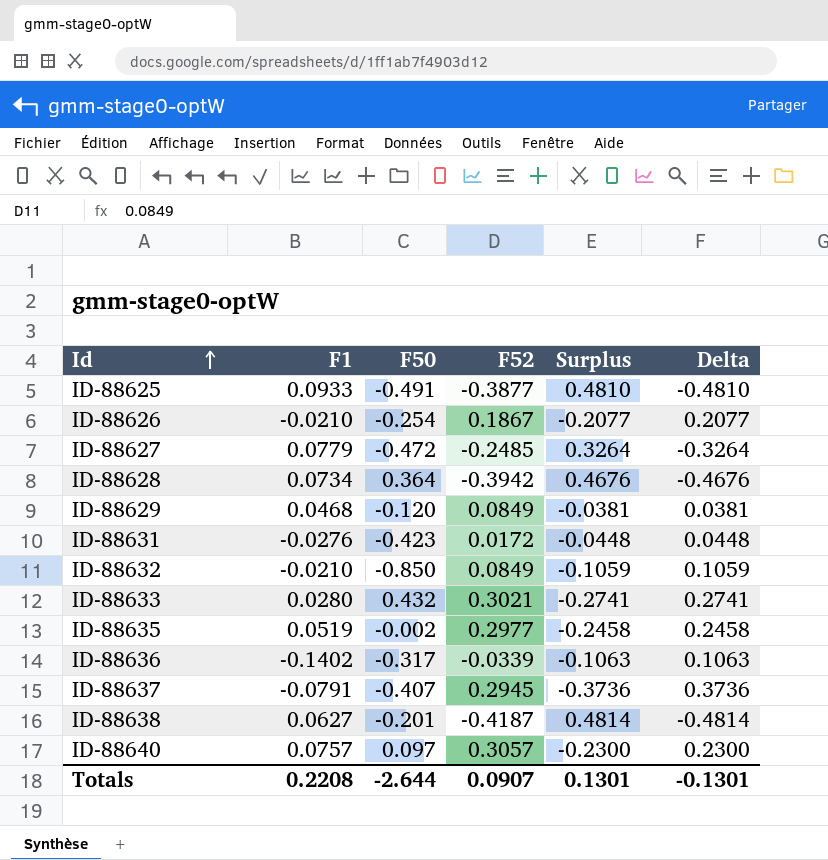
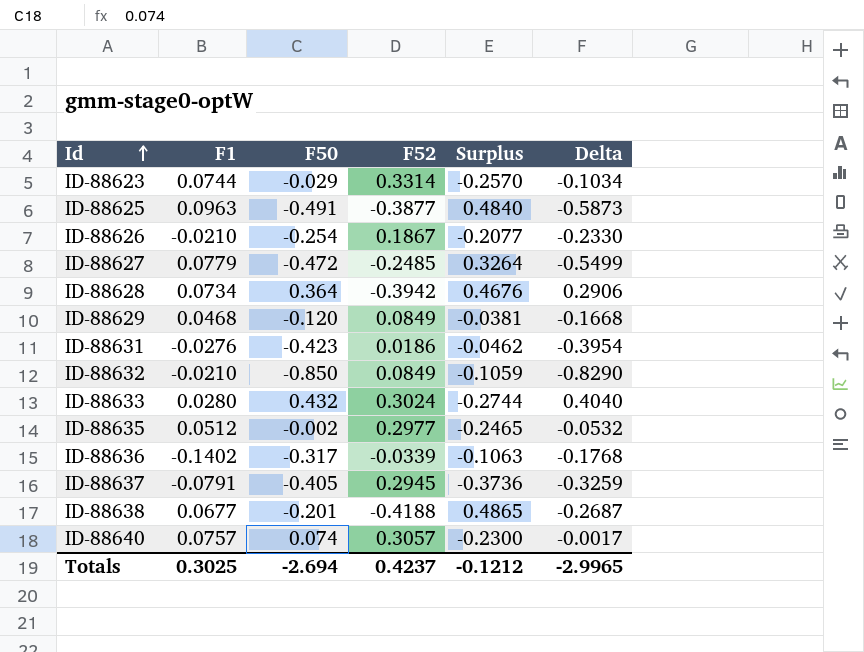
column Delta | formula: [F52] - [F1] -> [F50] - [F1]
row ID-88623: none -> 0.0744 | -0.029 | 0.3314 | -0.2570 | -0.1034
ID-88625 | F1: 0.0933 -> 0.0963
ID-88625 | Surplus: 0.4810 -> 0.4840
ID-88631 | F52: 0.0172 -> 0.0186
ID-88631 | Surplus: -0.0448 -> -0.0462
ID-88633 | F52: 0.3021 -> 0.3024
ID-88633 | Surplus: -0.2741 -> -0.2744
ID-88635 | F1: 0.0519 -> 0.0512
ID-88635 | Surplus: -0.2458 -> -0.2465
ID-88637 | F50: -0.407 -> -0.405
ID-88638 | F1: 0.0627 -> 0.0677
ID-88638 | F52: -0.4187 -> -0.4188
ID-88638 | Surplus: 0.4814 -> 0.4865
ID-88640 | F50: 0.097 -> 0.074
Totals | F1: 0.2208 -> 0.3025
Totals | F50: -2.644 -> -2.694
Totals | F52: 0.0907 -> 0.4237
Totals | Surplus: 0.1301 -> -0.1212
Totals | Delta: -0.1301 -> -2.9965

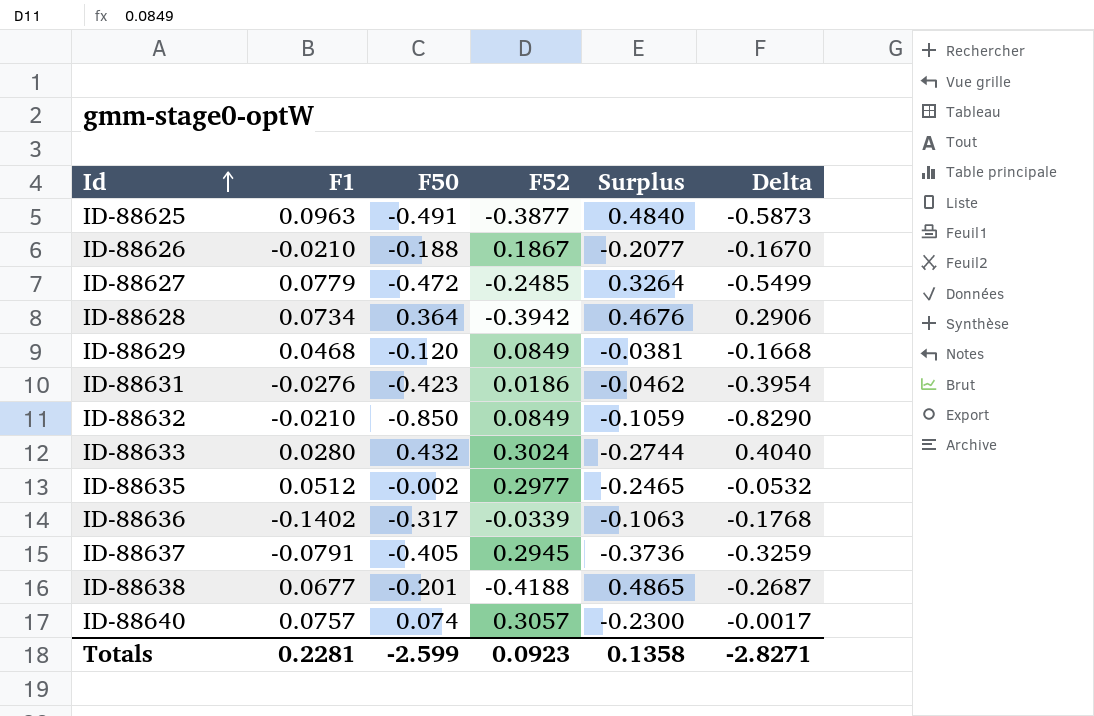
row ID-88623: 0.0744 | -0.029 | 0.3314 | -0.2570 | -0.1034 -> none
ID-88626 | F50: -0.254 -> -0.188
ID-88626 | Delta: -0.2330 -> -0.1670
Totals | F1: 0.3025 -> 0.2281
Totals | F50: -2.694 -> -2.599
Totals | F52: 0.4237 -> 0.0923
Totals | Surplus: -0.1212 -> 0.1358
Totals | Delta: -2.9965 -> -2.8271

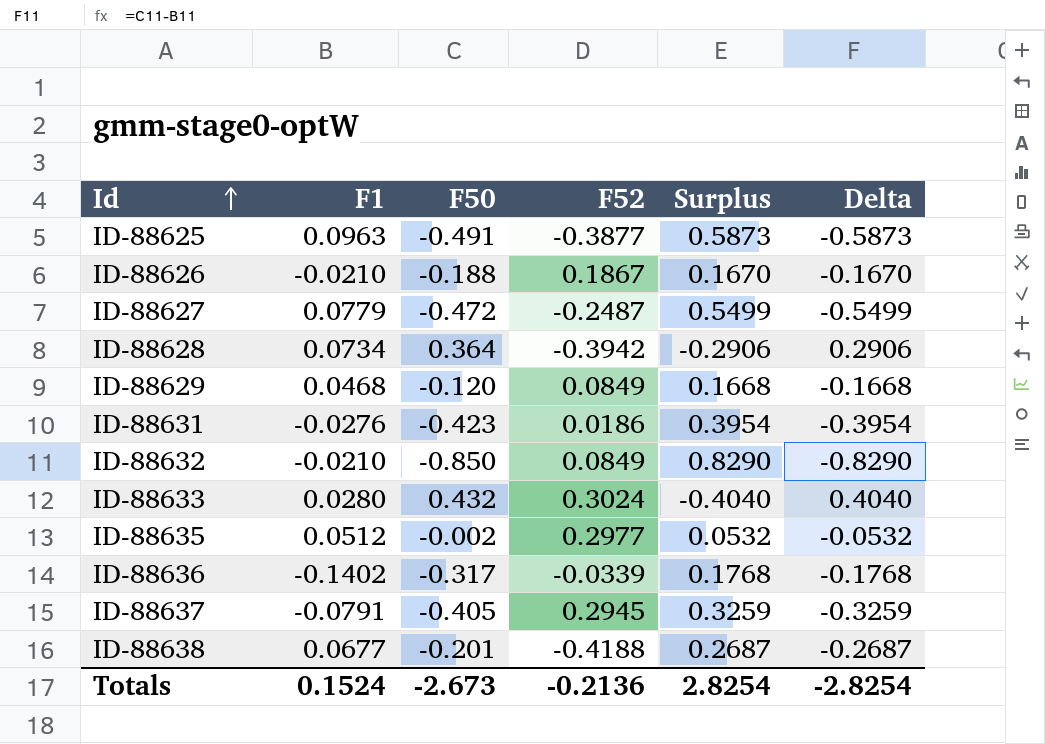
column Surplus | formula: [F1] - [F52] -> [F1] - [F50]
row ID-88640: 0.0757 | 0.074 | 0.3057 | -0.2300 | -0.0017 -> none
ID-88627 | F52: -0.2485 -> -0.2487
Totals | F1: 0.2281 -> 0.1524
Totals | F50: -2.599 -> -2.673
Totals | F52: 0.0923 -> -0.2136
Totals | Surplus: 0.1358 -> 2.8254
Totals | Delta: -2.8271 -> -2.8254

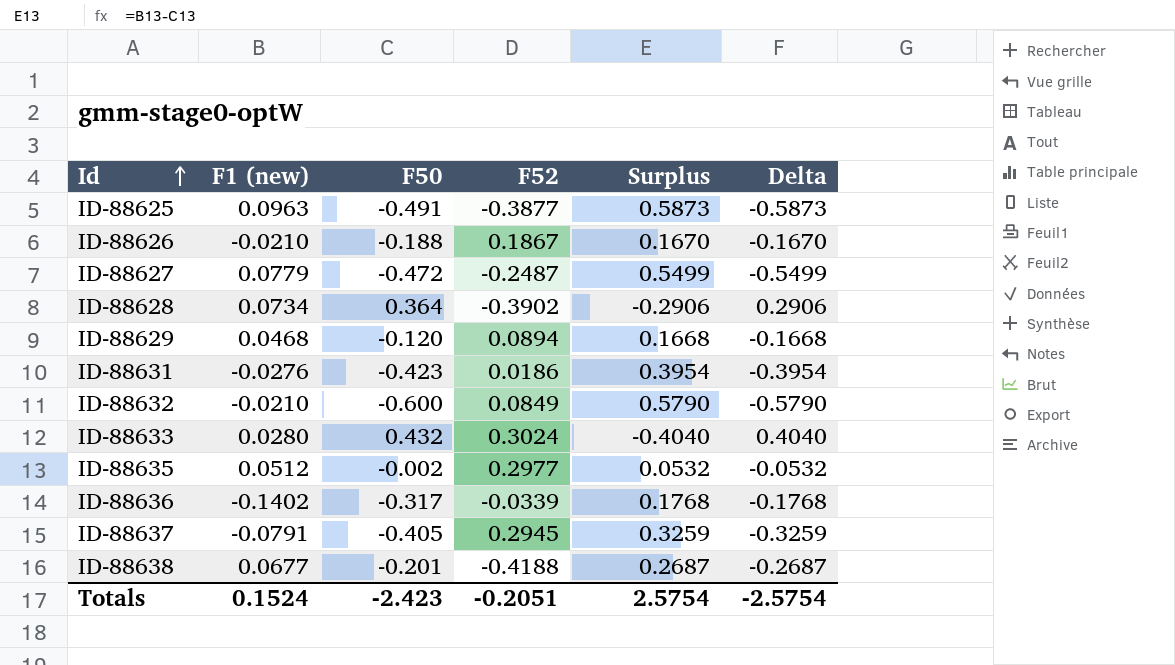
column name: F1 -> F1 (new)
ID-88628 | F52: -0.3942 -> -0.3902
ID-88629 | F52: 0.0849 -> 0.0894
ID-88632 | F50: -0.850 -> -0.600
ID-88632 | Surplus: 0.8290 -> 0.5790
ID-88632 | Delta: -0.8290 -> -0.5790
Totals | F50: -2.673 -> -2.423
Totals | F52: -0.2136 -> -0.2051
Totals | Surplus: 2.8254 -> 2.5754
Totals | Delta: -2.8254 -> -2.5754

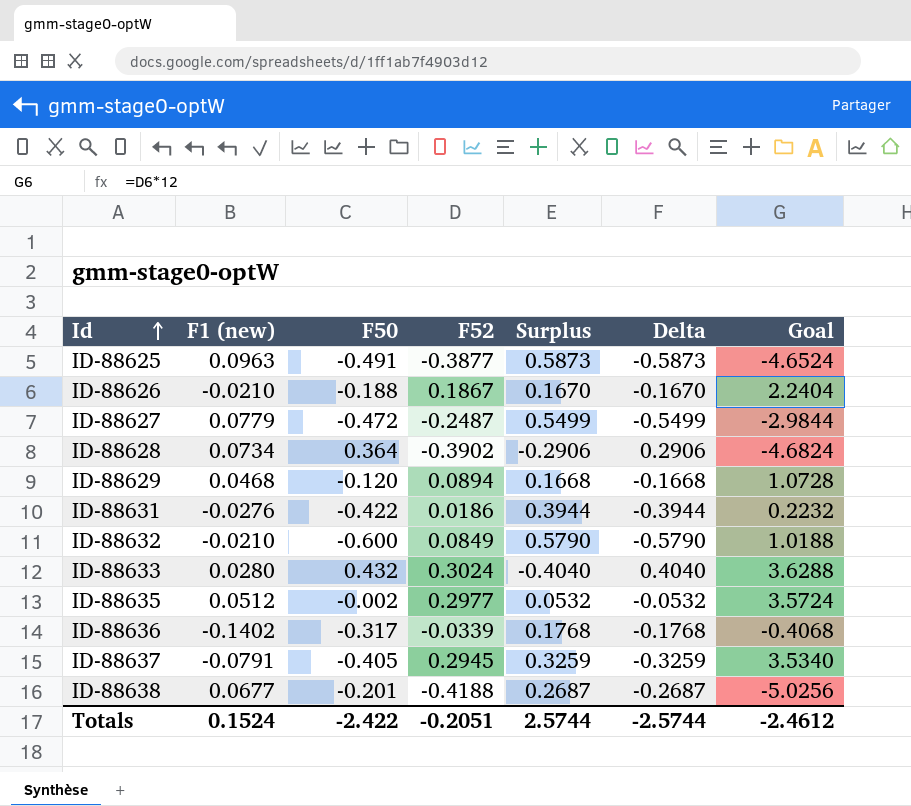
column Goal | formula: none -> [F52] * 12
ID-88631 | F50: -0.423 -> -0.422
ID-88631 | Surplus: 0.3954 -> 0.3944
ID-88631 | Delta: -0.3954 -> -0.3944
Totals | F50: -2.423 -> -2.422
Totals | Surplus: 2.5754 -> 2.5744
Totals | Delta: -2.5754 -> -2.5744

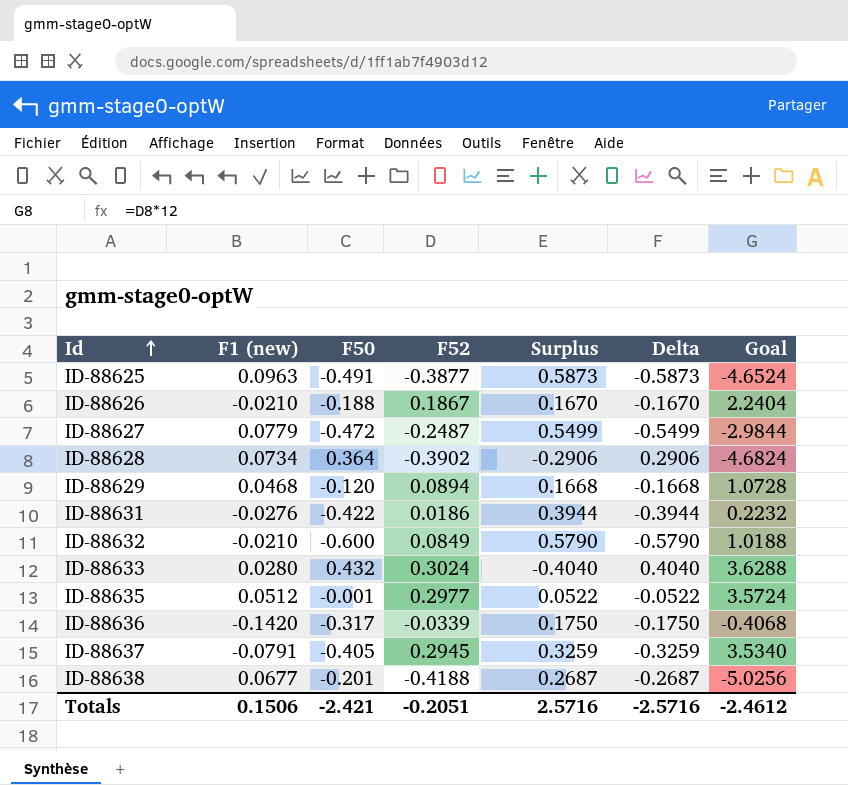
ID-88635 | F50: -0.002 -> -0.001
ID-88635 | Surplus: 0.0532 -> 0.0522
ID-88635 | Delta: -0.0532 -> -0.0522
ID-88636 | F1 (new): -0.1402 -> -0.1420
ID-88636 | Surplus: 0.1768 -> 0.1750
ID-88636 | Delta: -0.1768 -> -0.1750
Totals | F1 (new): 0.1524 -> 0.1506
Totals | F50: -2.422 -> -2.421
Totals | Surplus: 2.5744 -> 2.5716
Totals | Delta: -2.5744 -> -2.5716

